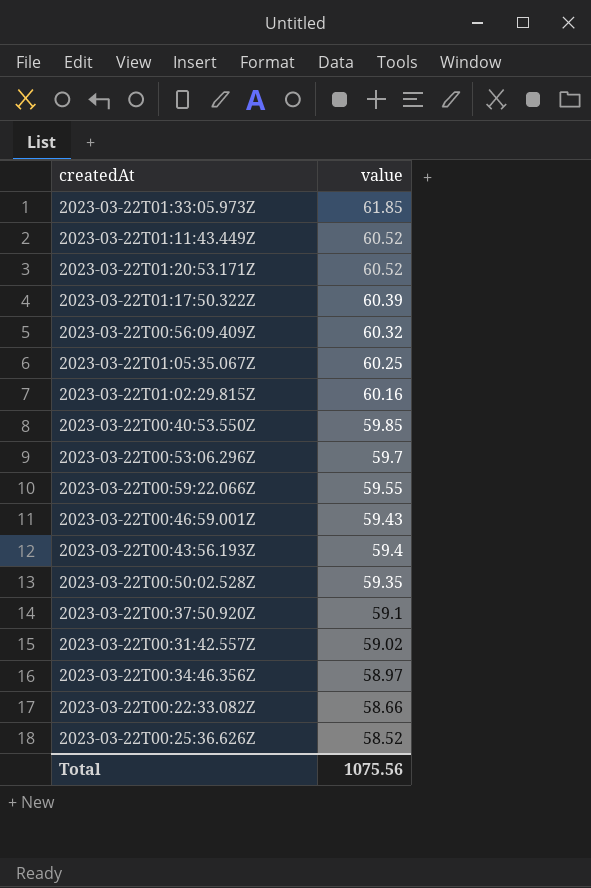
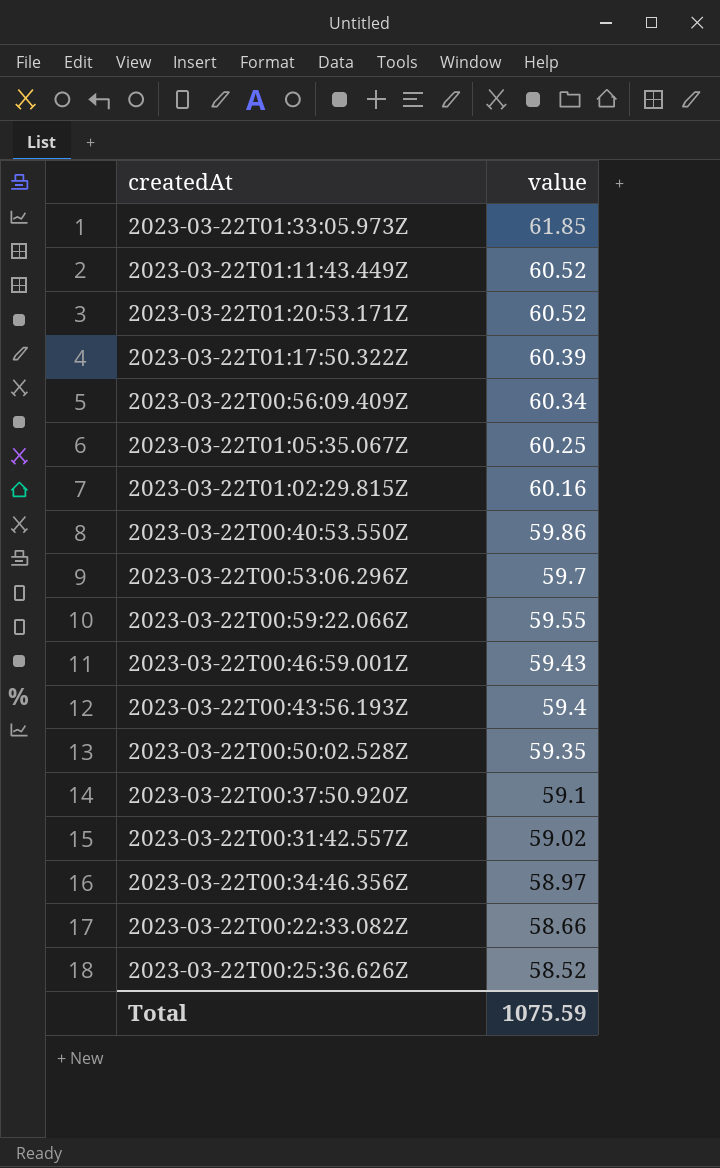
2023-03-22T00:56:09.409Z | value: 60.32 -> 60.34
2023-03-22T00:40:53.550Z | value: 59.85 -> 59.86
Total | value: 1075.56 -> 1075.59

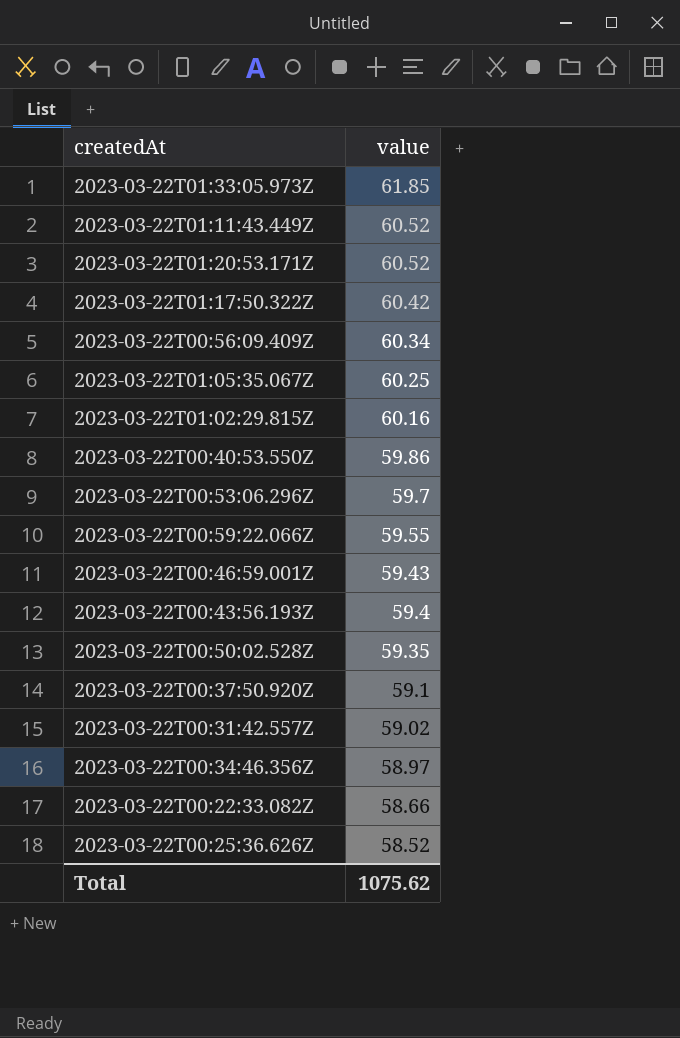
2023-03-22T01:17:50.322Z | value: 60.39 -> 60.42
Total | value: 1075.59 -> 1075.62

